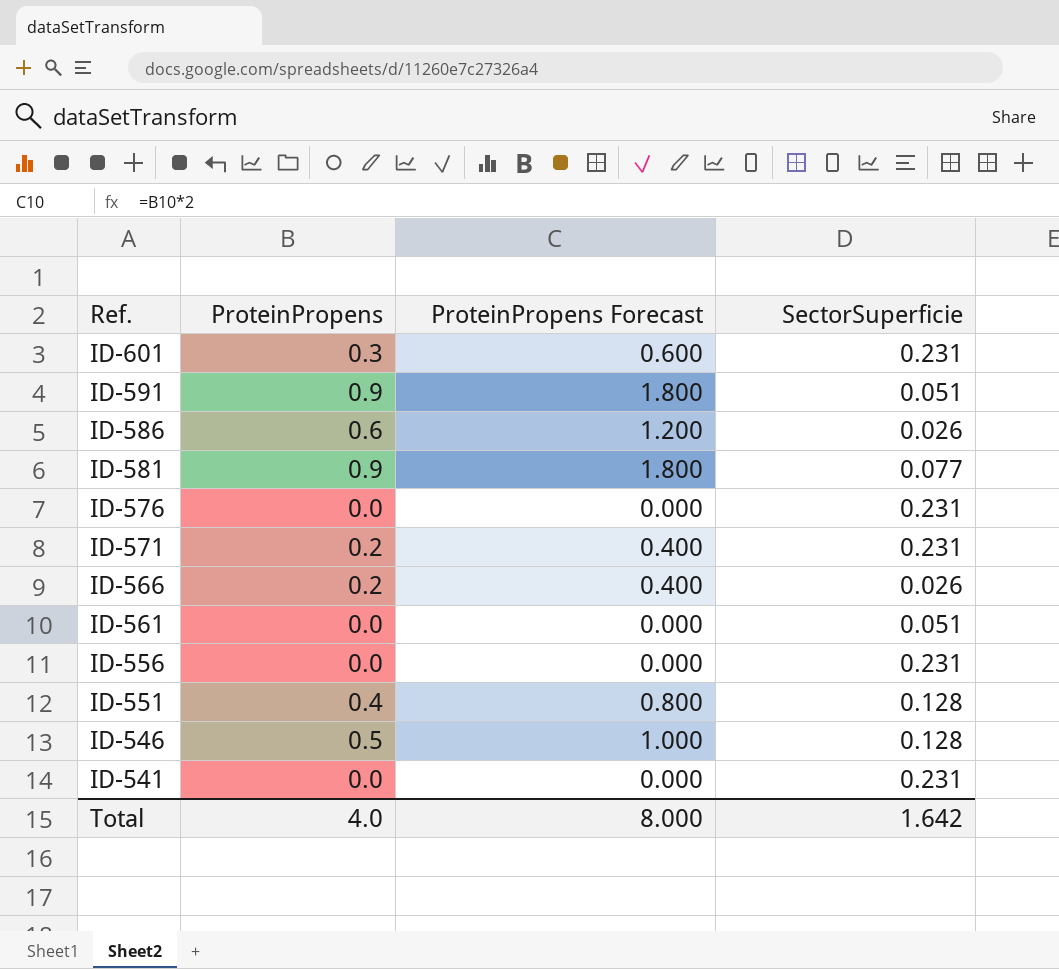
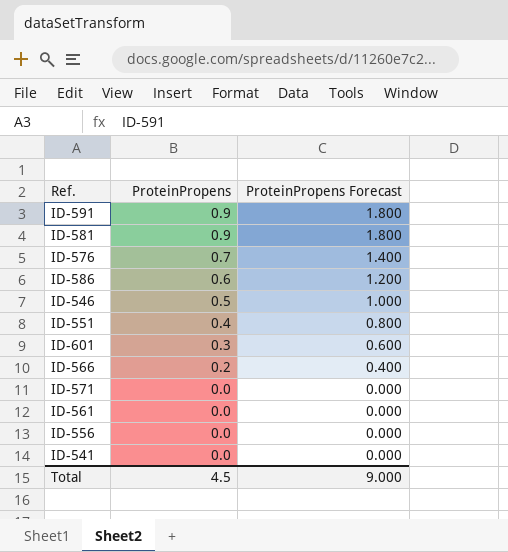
row order: Ref. descending -> ProteinPropens descending
column SectorSuperficie | position: 4 -> none
ID-576 | ProteinPropens: 0.0 -> 0.7
ID-576 | ProteinPropens Forecast: 0.000 -> 1.400
ID-571 | ProteinPropens: 0.2 -> 0.0
ID-571 | ProteinPropens Forecast: 0.400 -> 0.000
Total | ProteinPropens: 4.0 -> 4.5
Total | ProteinPropens Forecast: 8.000 -> 9.000

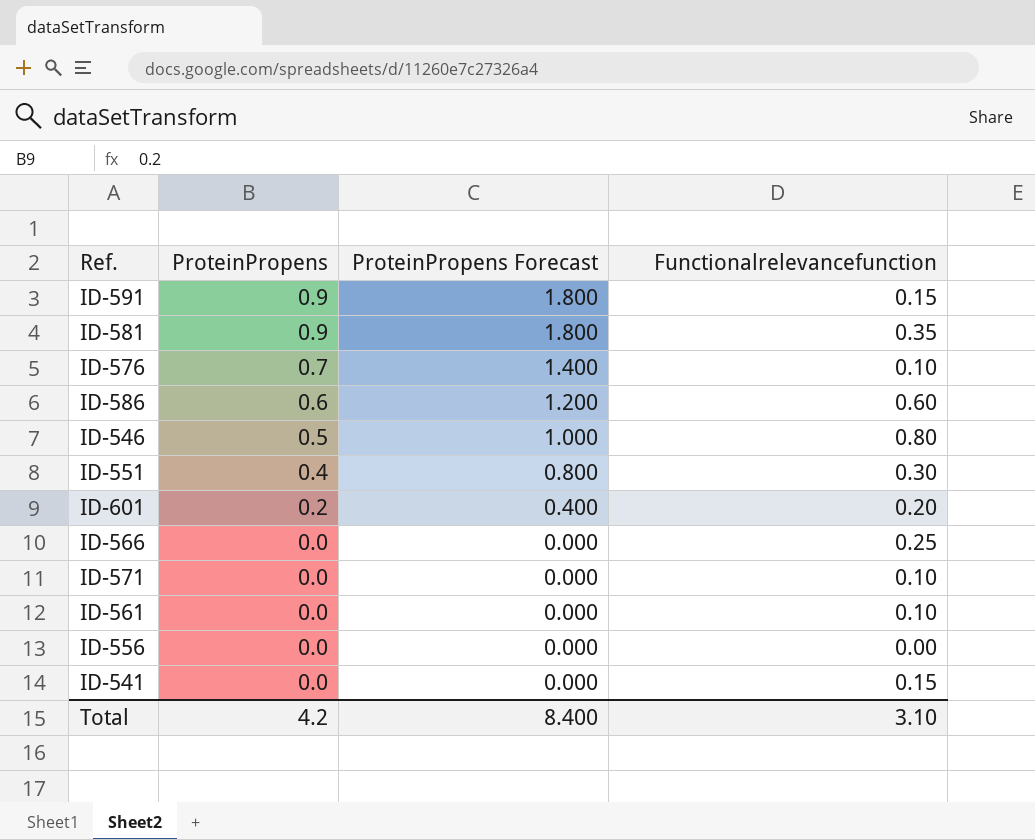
column Functionalrelevancefunction | position: none -> 4
ID-601 | ProteinPropens: 0.3 -> 0.2
ID-601 | ProteinPropens Forecast: 0.600 -> 0.400
ID-566 | ProteinPropens: 0.2 -> 0.0
ID-566 | ProteinPropens Forecast: 0.400 -> 0.000
Total | ProteinPropens: 4.5 -> 4.2
Total | ProteinPropens Forecast: 9.000 -> 8.400

